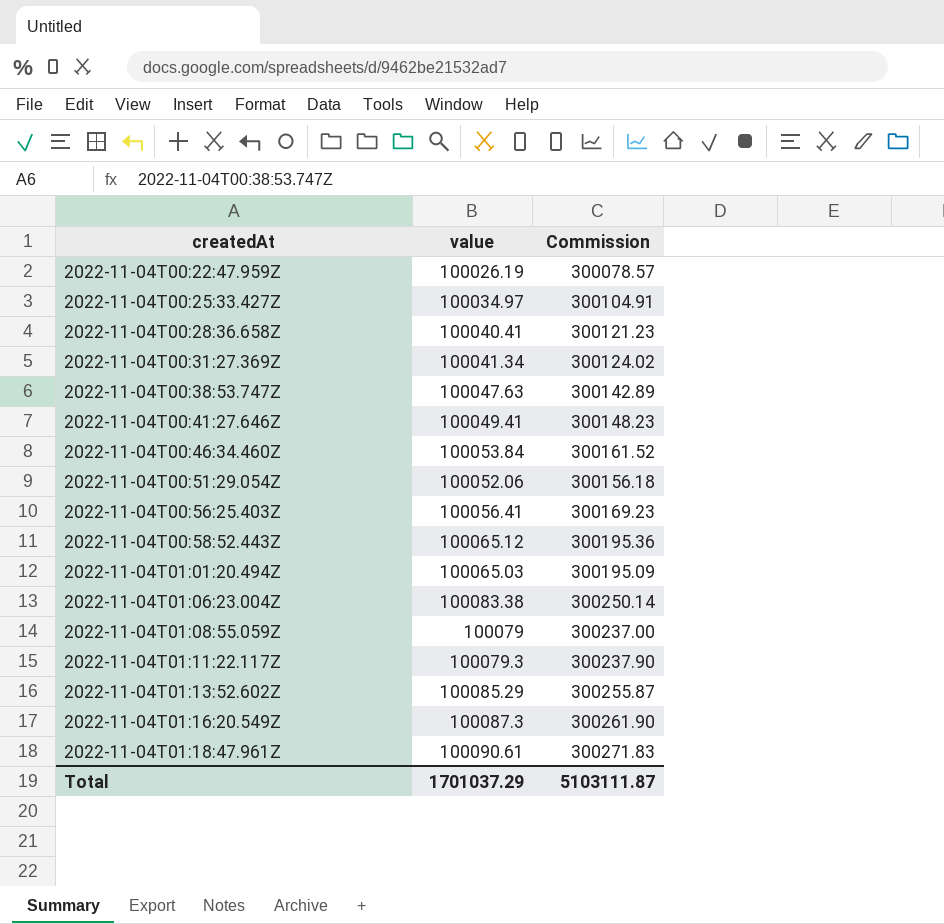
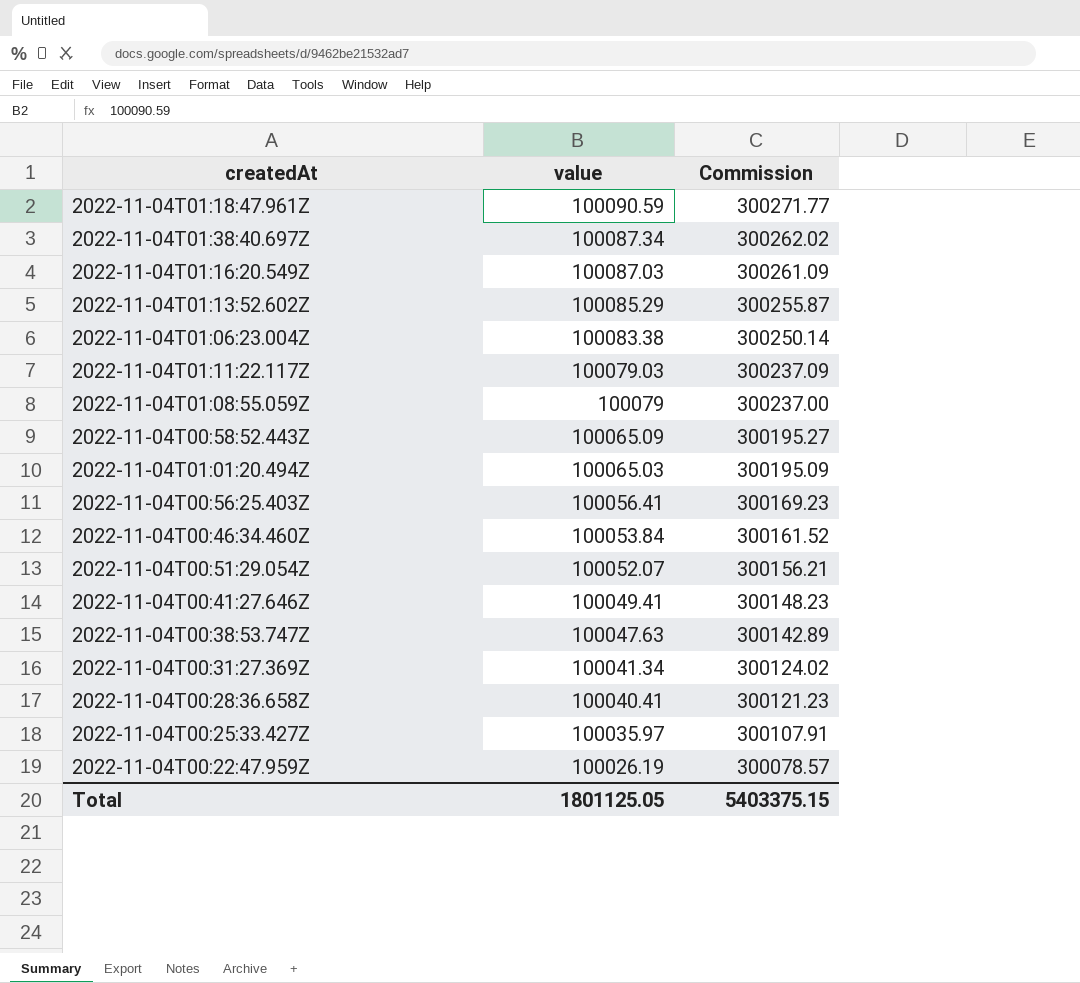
row order: createdAt ascending -> value descending
2022-11-04T01:18:47.961Z | value: 100090.61 -> 100090.59
2022-11-04T01:18:47.961Z | Commission: 300271.83 -> 300271.77
row 2022-11-04T01:38:40.697Z: none -> 100087.34 | 300262.02
2022-11-04T01:16:20.549Z | value: 100087.3 -> 100087.03
2022-11-04T01:16:20.549Z | Commission: 300261.90 -> 300261.09
2022-11-04T01:11:22.117Z | value: 100079.3 -> 100079.03
2022-11-04T01:11:22.117Z | Commission: 300237.90 -> 300237.09
2022-11-04T00:58:52.443Z | value: 100065.12 -> 100065.09
2022-11-04T00:58:52.443Z | Commission: 300195.36 -> 300195.27
2022-11-04T00:51:29.054Z | value: 100052.06 -> 100052.07
2022-11-04T00:51:29.054Z | Commission: 300156.18 -> 300156.21
2022-11-04T00:25:33.427Z | value: 100034.97 -> 100035.97
2022-11-04T00:25:33.427Z | Commission: 300104.91 -> 300107.91
Total | value: 1701037.29 -> 1801125.05
Total | Commission: 5103111.87 -> 5403375.15

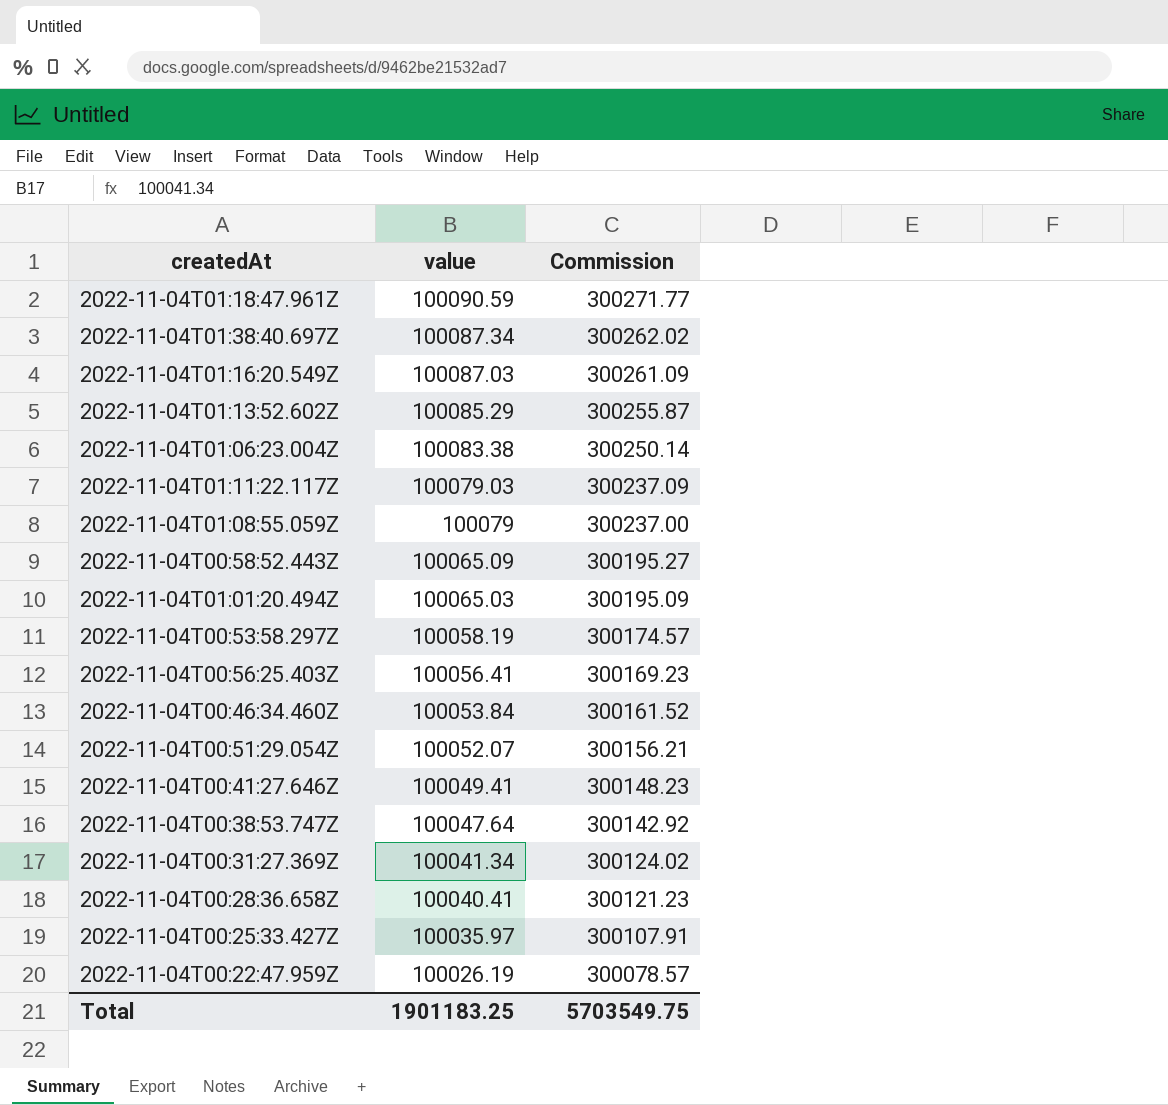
row 2022-11-04T00:53:58.297Z: none -> 100058.19 | 300174.57
2022-11-04T00:38:53.747Z | value: 100047.63 -> 100047.64
2022-11-04T00:38:53.747Z | Commission: 300142.89 -> 300142.92
Total | value: 1801125.05 -> 1901183.25
Total | Commission: 5403375.15 -> 5703549.75

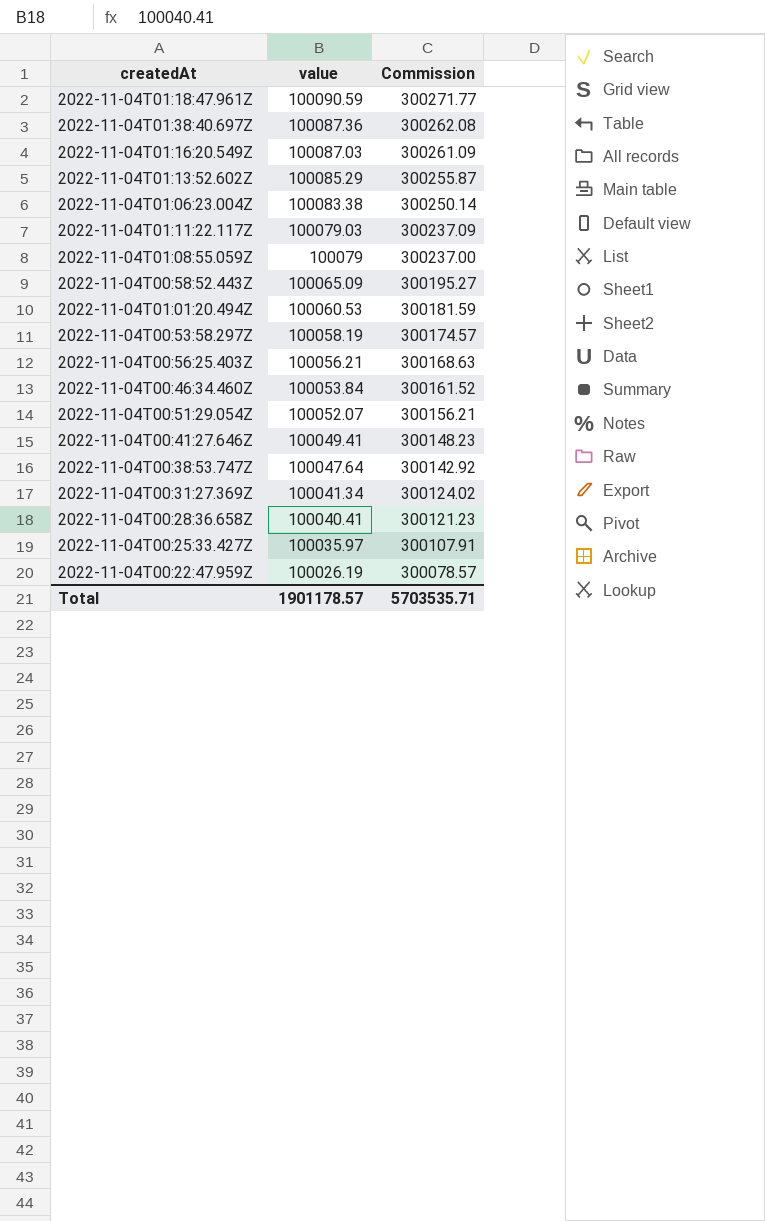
2022-11-04T01:38:40.697Z | value: 100087.34 -> 100087.36
2022-11-04T01:38:40.697Z | Commission: 300262.02 -> 300262.08
2022-11-04T01:01:20.494Z | value: 100065.03 -> 100060.53
2022-11-04T01:01:20.494Z | Commission: 300195.09 -> 300181.59
2022-11-04T00:56:25.403Z | value: 100056.41 -> 100056.21
2022-11-04T00:56:25.403Z | Commission: 300169.23 -> 300168.63
Total | value: 1901183.25 -> 1901178.57
Total | Commission: 5703549.75 -> 5703535.71

